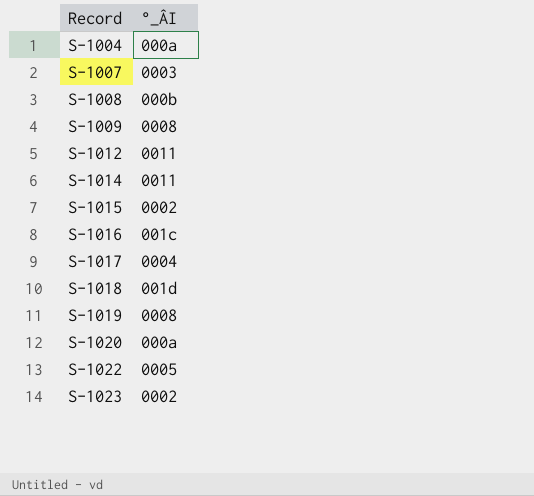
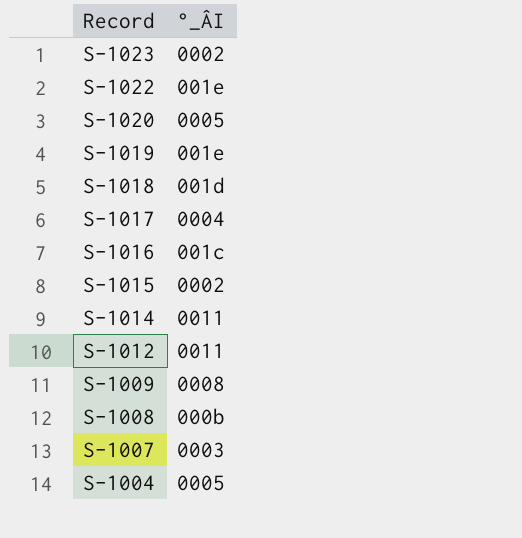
row order: Record ascending -> Record descending
S-1022 | °_ÂI: 0005 -> 001e
S-1020 | °_ÂI: 000a -> 0005
S-1019 | °_ÂI: 0008 -> 001e
S-1004 | °_ÂI: 000a -> 0005

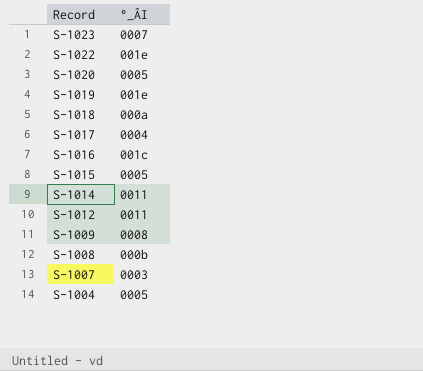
S-1023 | °_ÂI: 0002 -> 0007
S-1018 | °_ÂI: 001d -> 000a
S-1015 | °_ÂI: 0002 -> 0005

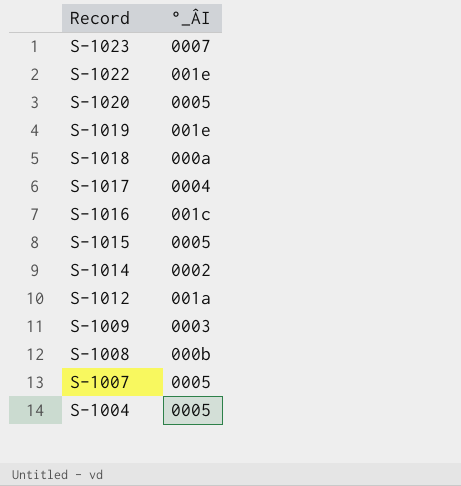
S-1014 | °_ÂI: 0011 -> 0002
S-1012 | °_ÂI: 0011 -> 001a
S-1009 | °_ÂI: 0008 -> 0003
S-1007 | °_ÂI: 0003 -> 0005

